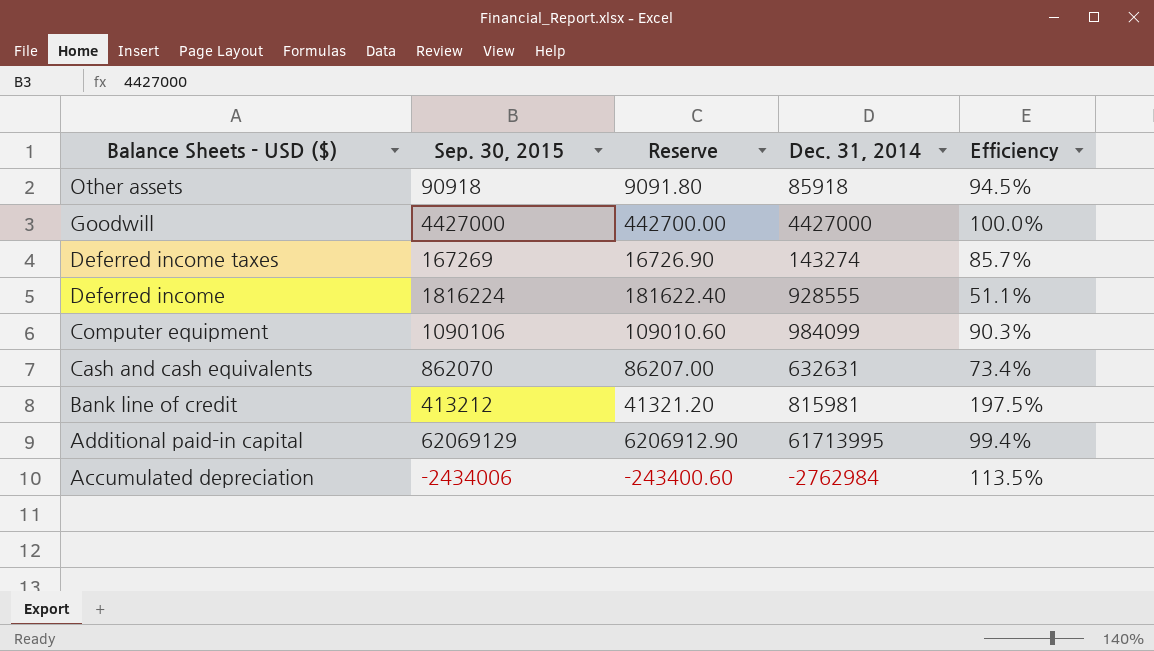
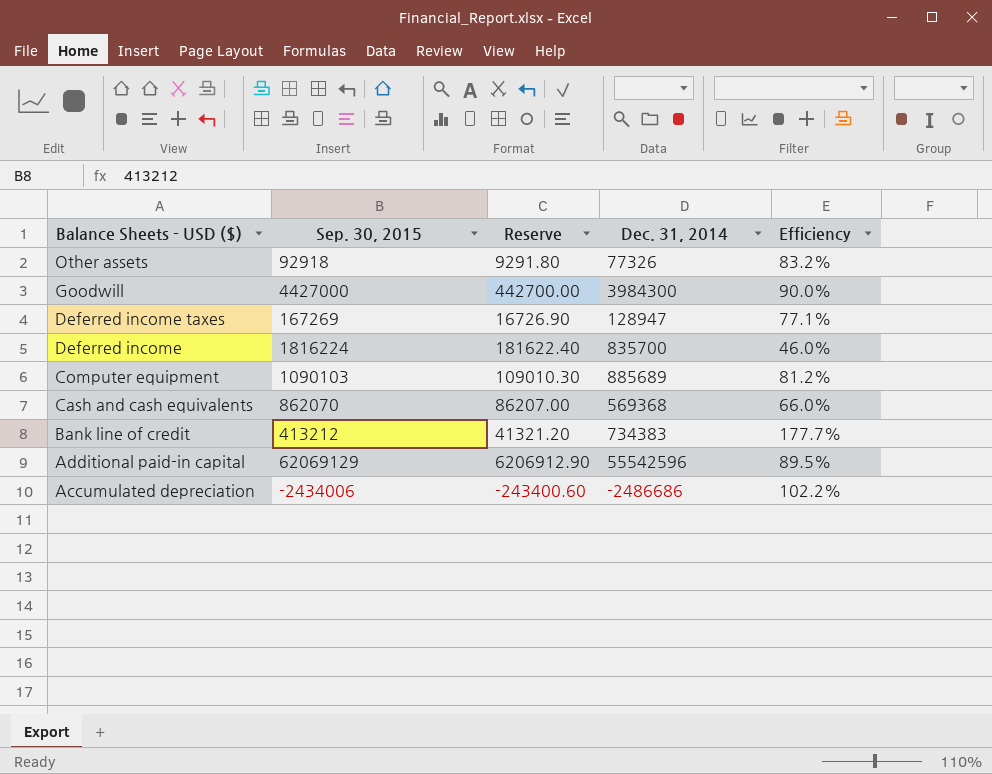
Other assets | Sep. 30, 2015: 90918 -> 92918
Other assets | Reserve: 9091.80 -> 9291.80
Other assets | Dec. 31, 2014: 85918 -> 77326
Other assets | Efficiency: 94.5% -> 83.2%
Goodwill | Dec. 31, 2014: 4427000 -> 3984300
Goodwill | Efficiency: 100.0% -> 90.0%
Deferred income taxes | Dec. 31, 2014: 143274 -> 128947
Deferred income taxes | Efficiency: 85.7% -> 77.1%
Deferred income | Dec. 31, 2014: 928555 -> 835700
Deferred income | Efficiency: 51.1% -> 46.0%
Computer equipment | Sep. 30, 2015: 1090106 -> 1090103
Computer equipment | Reserve: 109010.60 -> 109010.30
Computer equipment | Dec. 31, 2014: 984099 -> 885689
Computer equipment | Efficiency: 90.3% -> 81.2%
Cash and cash equivalents | Dec. 31, 2014: 632631 -> 569368
Cash and cash equivalents | Efficiency: 73.4% -> 66.0%
Bank line of credit | Dec. 31, 2014: 815981 -> 734383
Bank line of credit | Efficiency: 197.5% -> 177.7%
Additional paid-in capital | Dec. 31, 2014: 61713995 -> 55542596
Additional paid-in capital | Efficiency: 99.4% -> 89.5%
Accumulated depreciation | Dec. 31, 2014: -2762984 -> -2486686
Accumulated depreciation | Efficiency: 113.5% -> 102.2%

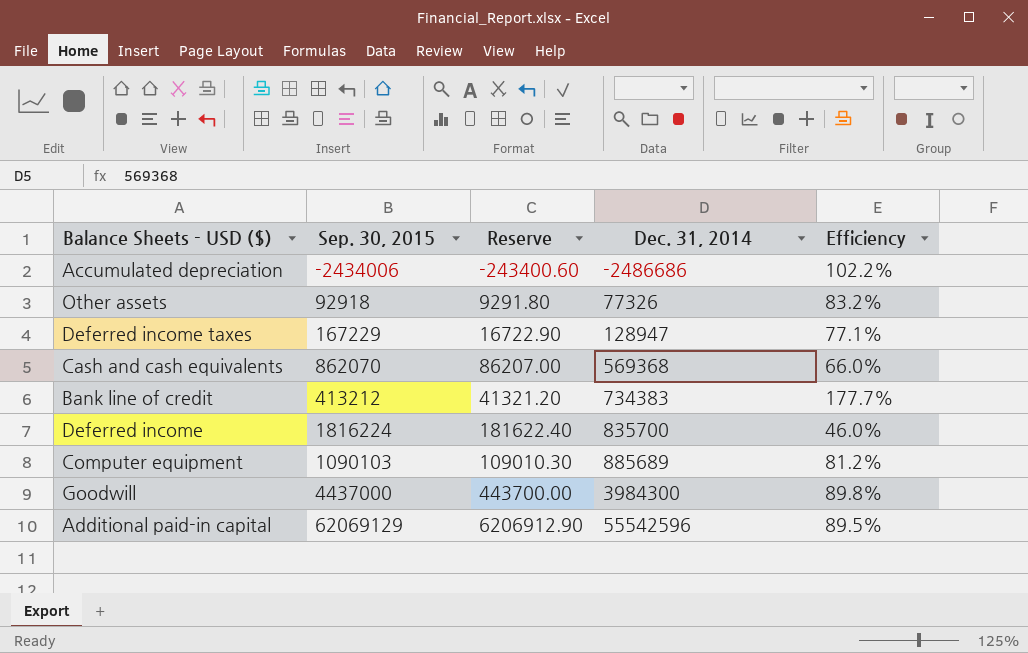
row order: Balance Sheets - USD ($) descending -> Dec. 31, 2014 ascending
Deferred income taxes | Sep. 30, 2015: 167269 -> 167229
Deferred income taxes | Reserve: 16726.90 -> 16722.90
Goodwill | Sep. 30, 2015: 4427000 -> 4437000
Goodwill | Reserve: 442700.00 -> 443700.00
Goodwill | Efficiency: 90.0% -> 89.8%

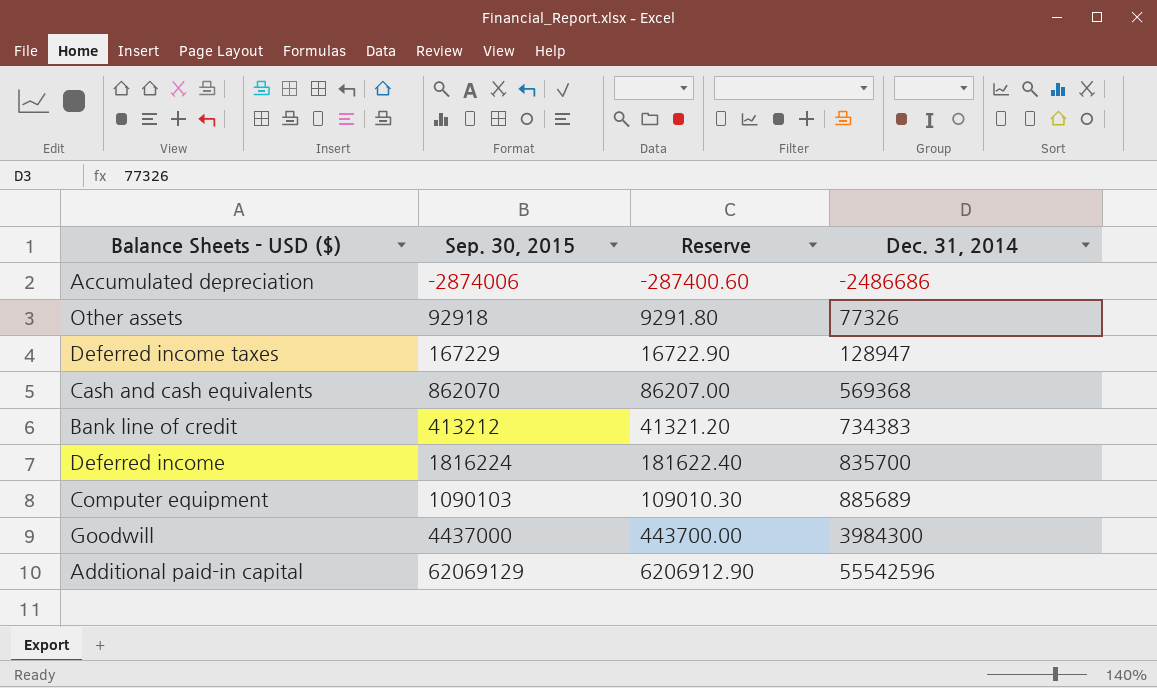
column Efficiency | formula: [Dec. 31, 2014] / [Sep. 30, 2015] -> none
Accumulated depreciation | Sep. 30, 2015: -2434006 -> -2874006
Accumulated depreciation | Reserve: -243400.60 -> -287400.60

